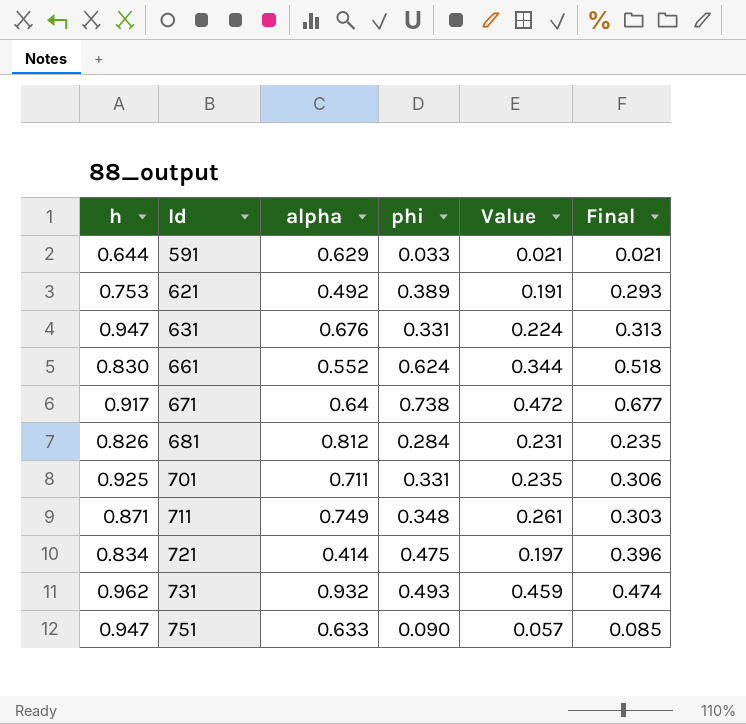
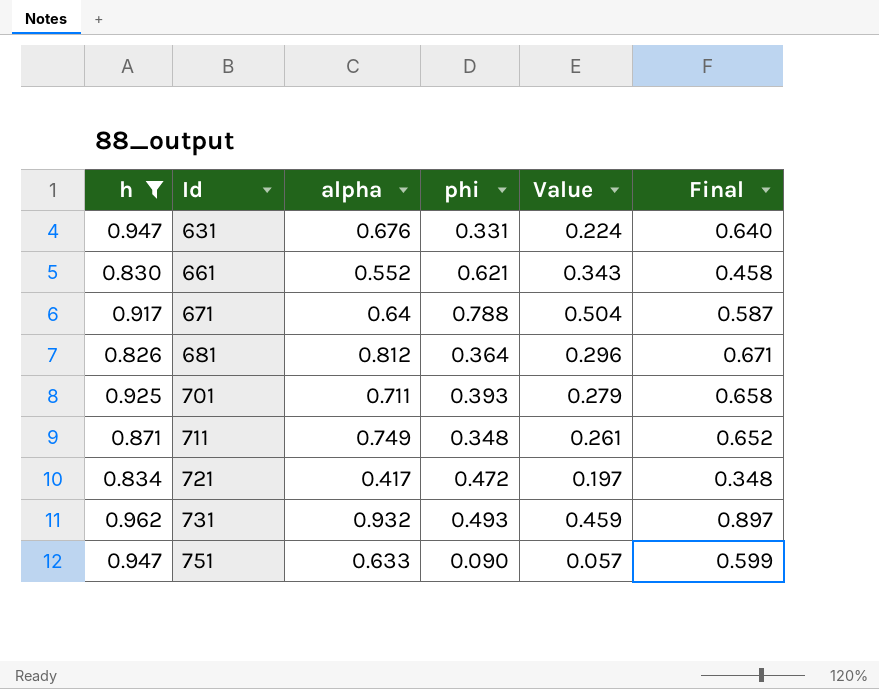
filter: none -> h >= 0.826
column Final | formula: [h] * [phi] -> [h] * [alpha]
661 | phi: 0.624 -> 0.621
661 | Value: 0.344 -> 0.343
671 | phi: 0.738 -> 0.788
671 | Value: 0.472 -> 0.504
681 | phi: 0.284 -> 0.364
681 | Value: 0.231 -> 0.296
701 | phi: 0.331 -> 0.393
701 | Value: 0.235 -> 0.279
721 | alpha: 0.414 -> 0.417
721 | phi: 0.475 -> 0.472

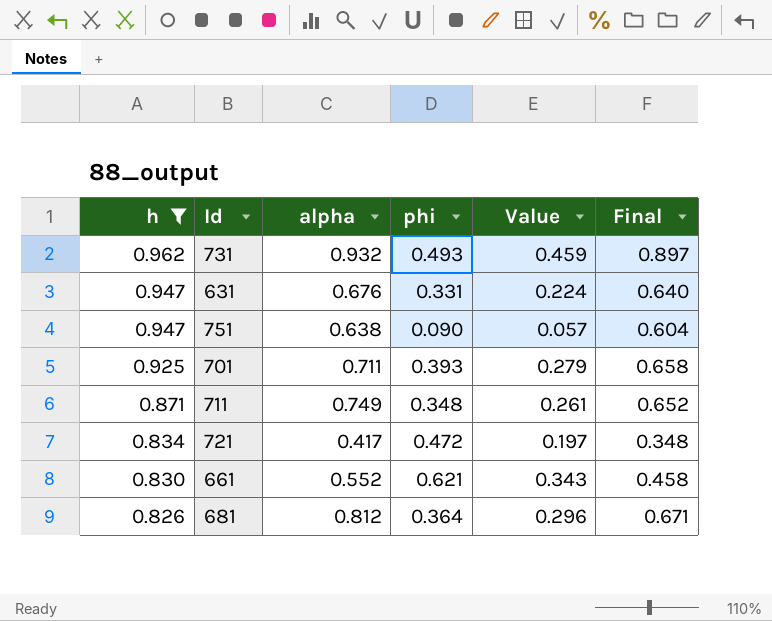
row order: Id ascending -> h descending
row 671: 0.917 | 0.64 | 0.788 | 0.504 | 0.587 -> none
751 | alpha: 0.633 -> 0.638
751 | Final: 0.599 -> 0.604

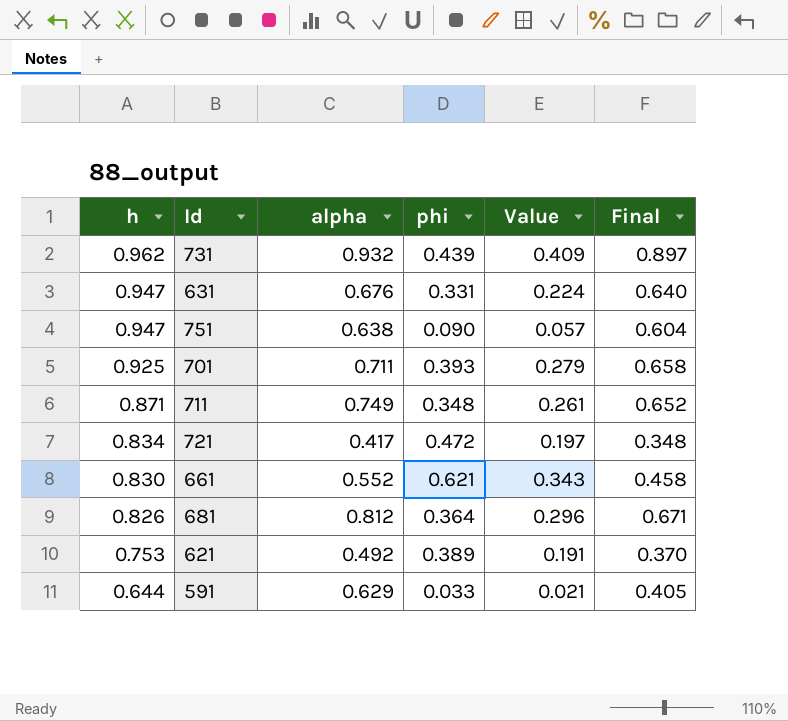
filter: h >= 0.826 -> none
731 | phi: 0.493 -> 0.439
731 | Value: 0.459 -> 0.409

